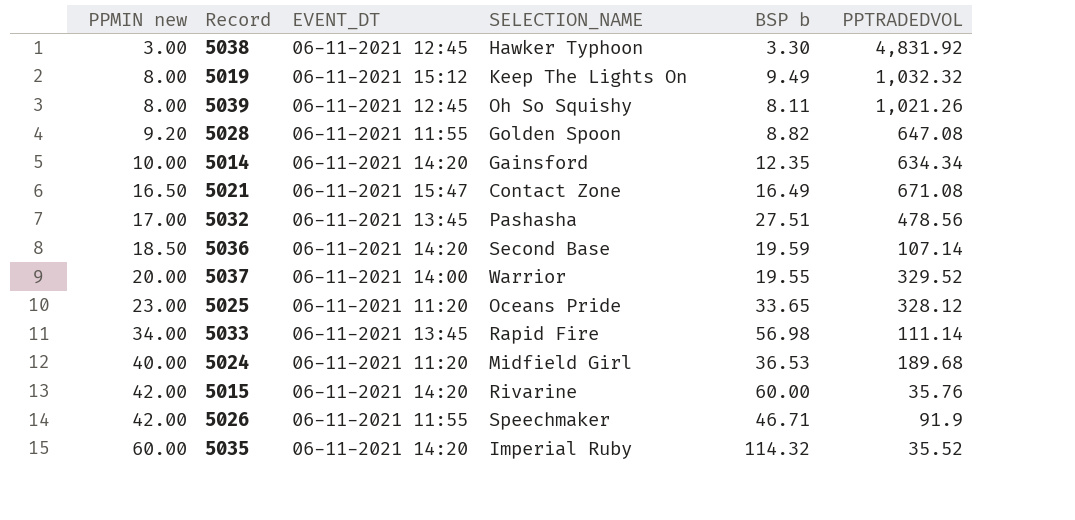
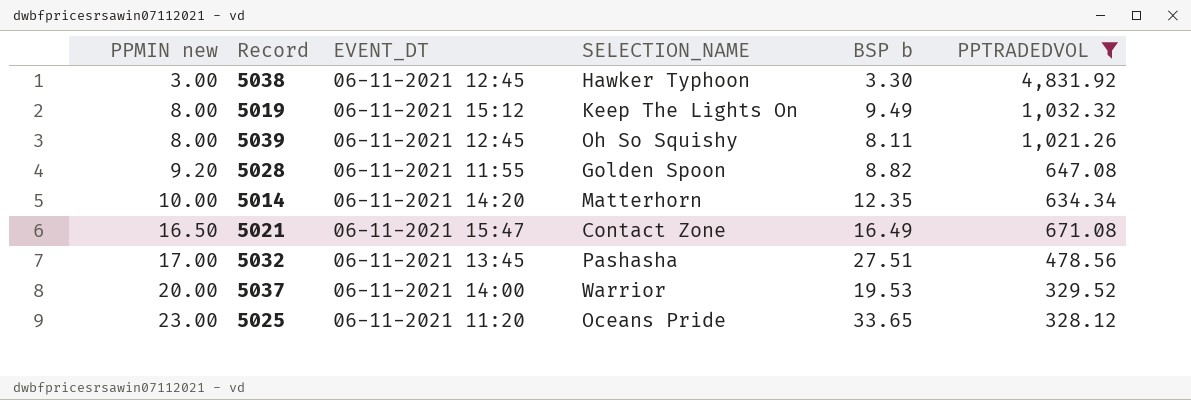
filter: none -> PPTRADEDVOL >= 328.12
5014 | SELECTION_NAME: Gainsford -> Matterhorn
5037 | BSP b: 19.55 -> 19.53

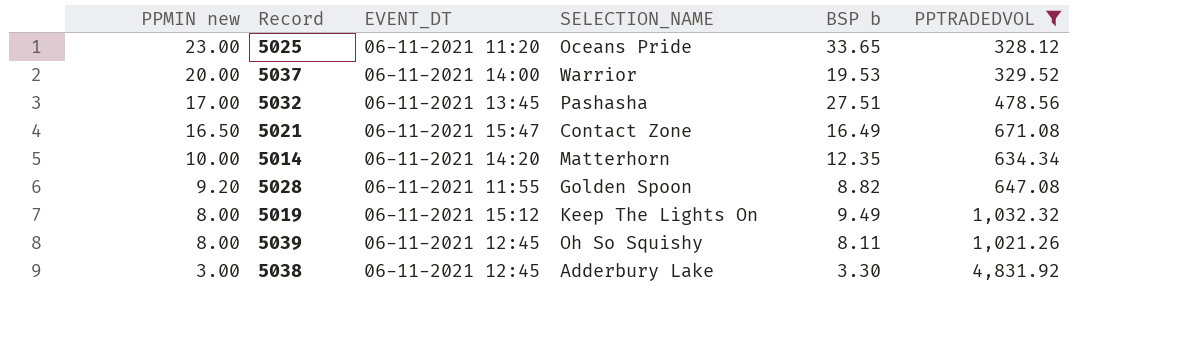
row order: PPMIN new ascending -> PPMIN new descending
5038 | SELECTION_NAME: Hawker Typhoon -> Adderbury Lake

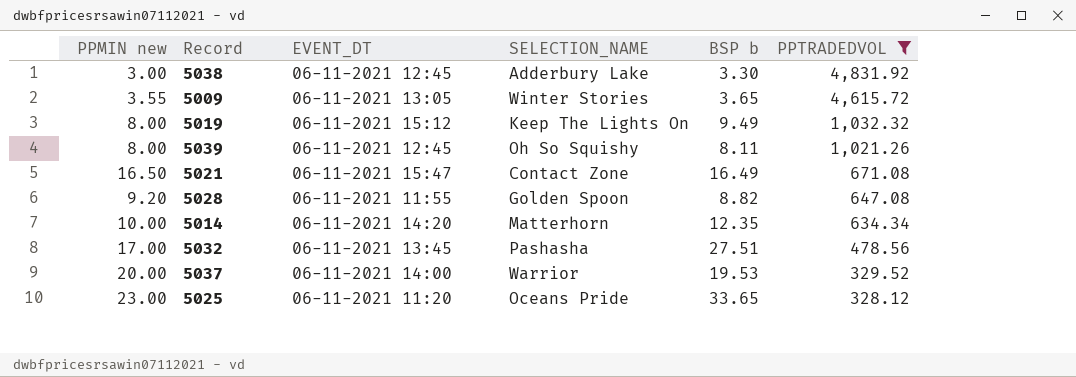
row order: PPMIN new descending -> PPTRADEDVOL descending
row 5009: none -> 3.55 | 06-11-2021 13:05 | Winter Stories | 3.65 | 4,615.72

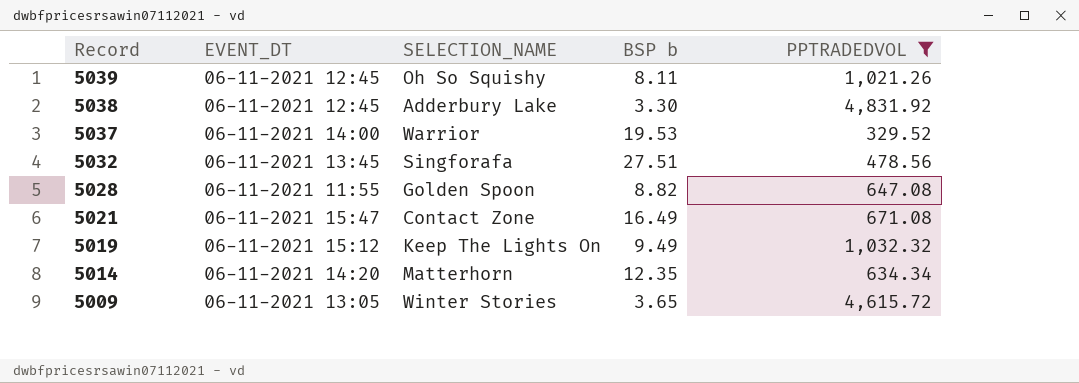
row order: PPTRADEDVOL descending -> Record descending
column PPMIN new | position: 1 -> none
row 5025: 23.00 | 06-11-2021 11:20 | Oceans Pride | 33.65 | 328.12 -> none
5032 | SELECTION_NAME: Pashasha -> Singforafa

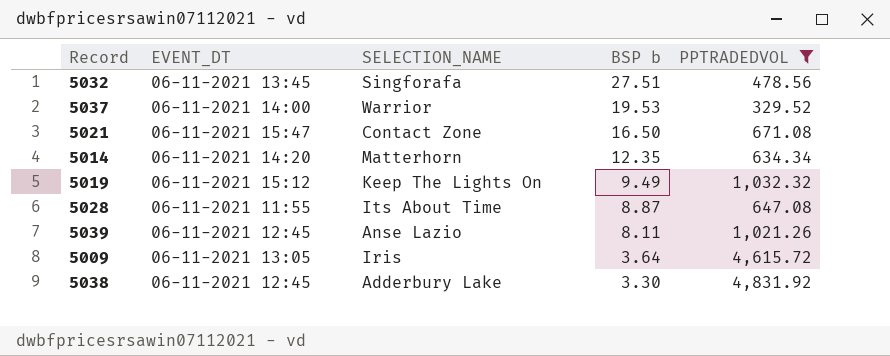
row order: Record descending -> BSP b descending
5021 | BSP b: 16.49 -> 16.50
5028 | SELECTION_NAME: Golden Spoon -> Its About Time
5028 | BSP b: 8.82 -> 8.87
5039 | SELECTION_NAME: Oh So Squishy -> Anse Lazio
5009 | SELECTION_NAME: Winter Stories -> Iris
5009 | BSP b: 3.65 -> 3.64

